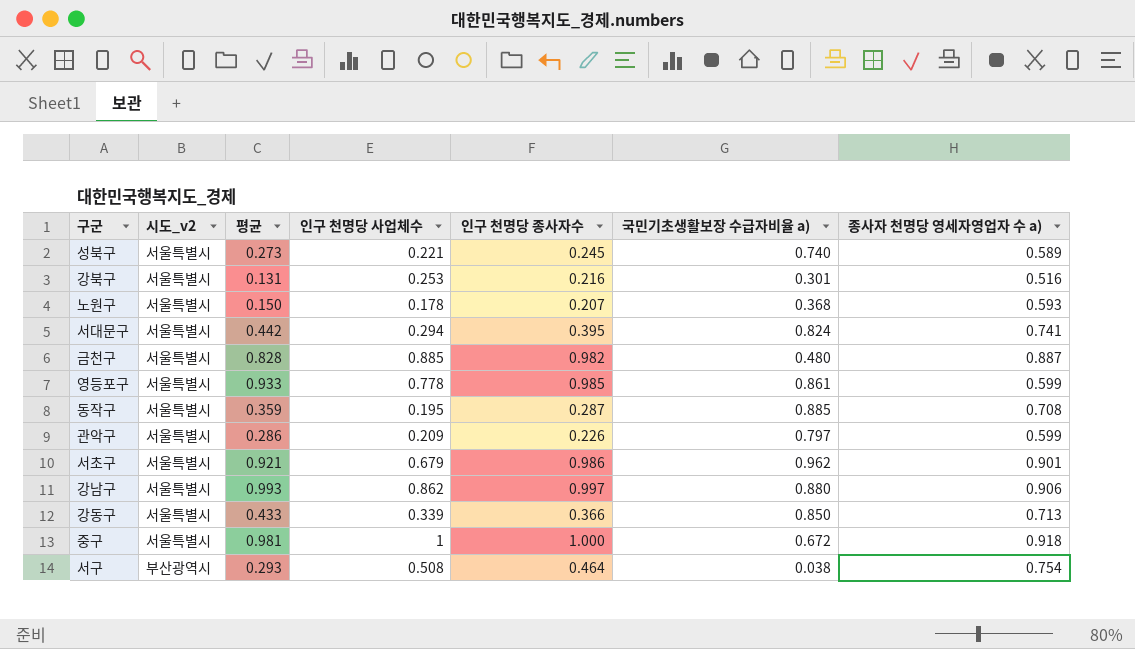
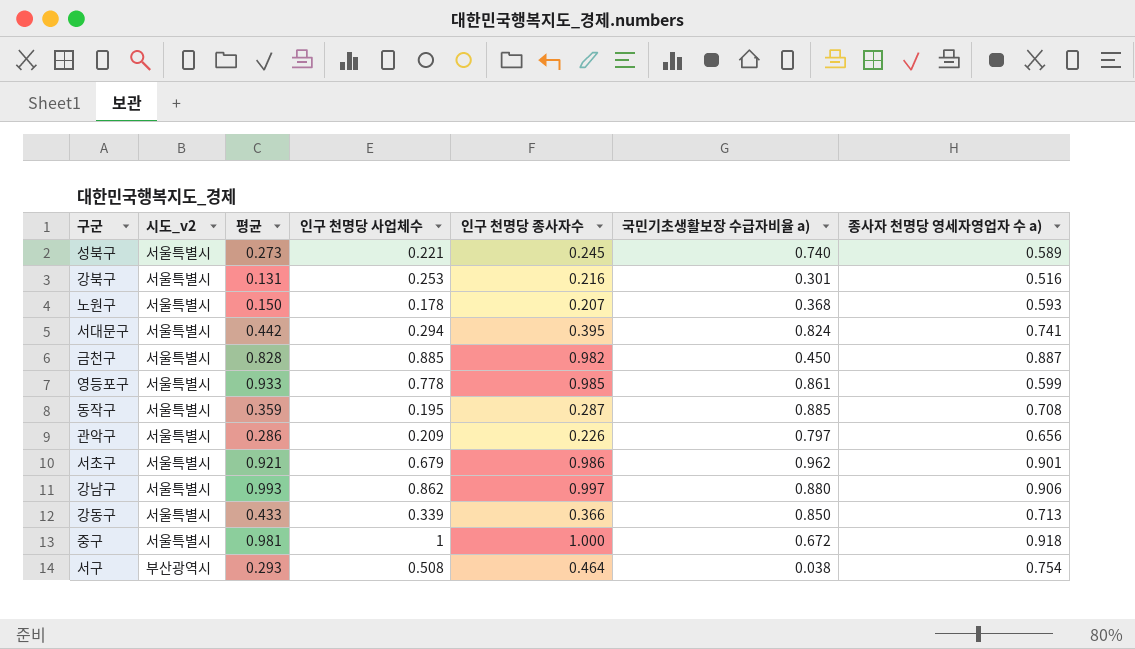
금천구 | 국민기초생활보장 수급자비율 a): 0.480 -> 0.450
관악구 | 종사자 천명당 영세자영업자 수 a): 0.599 -> 0.656

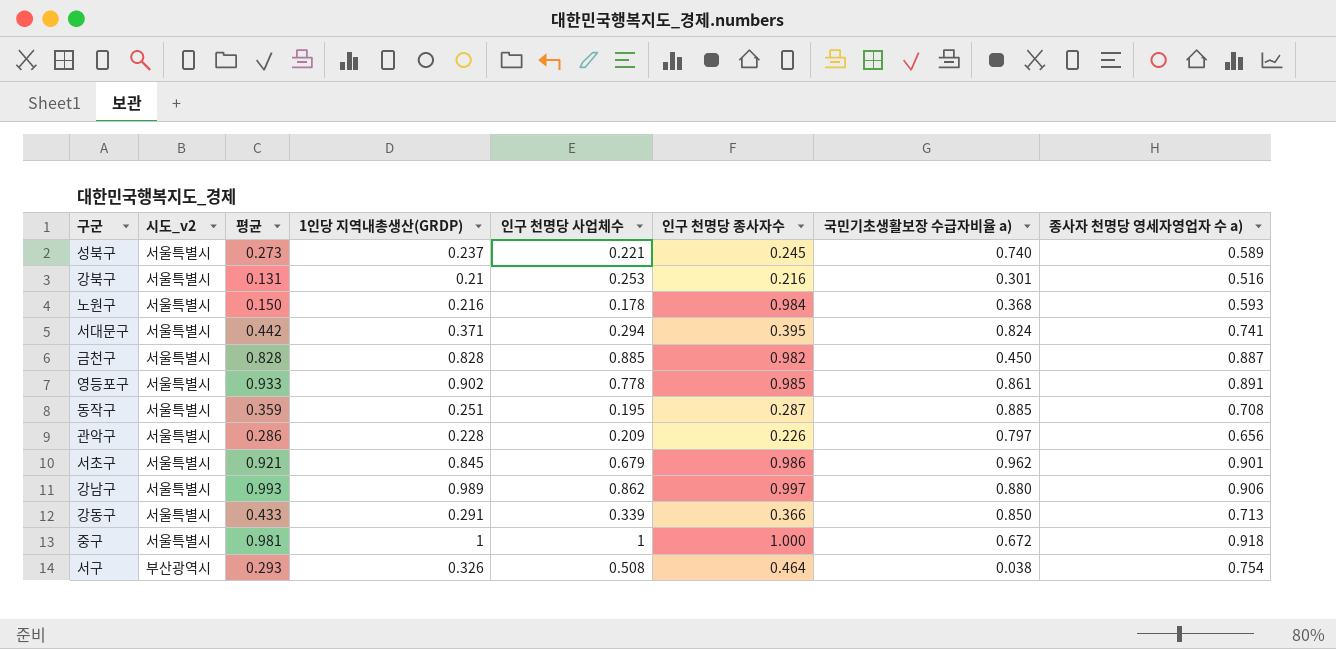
column 1인당 지역내총생산(GRDP) | position: none -> 4
노원구 | 인구 천명당 종사자수: 0.207 -> 0.984
영등포구 | 종사자 천명당 영세자영업자 수 a): 0.599 -> 0.891

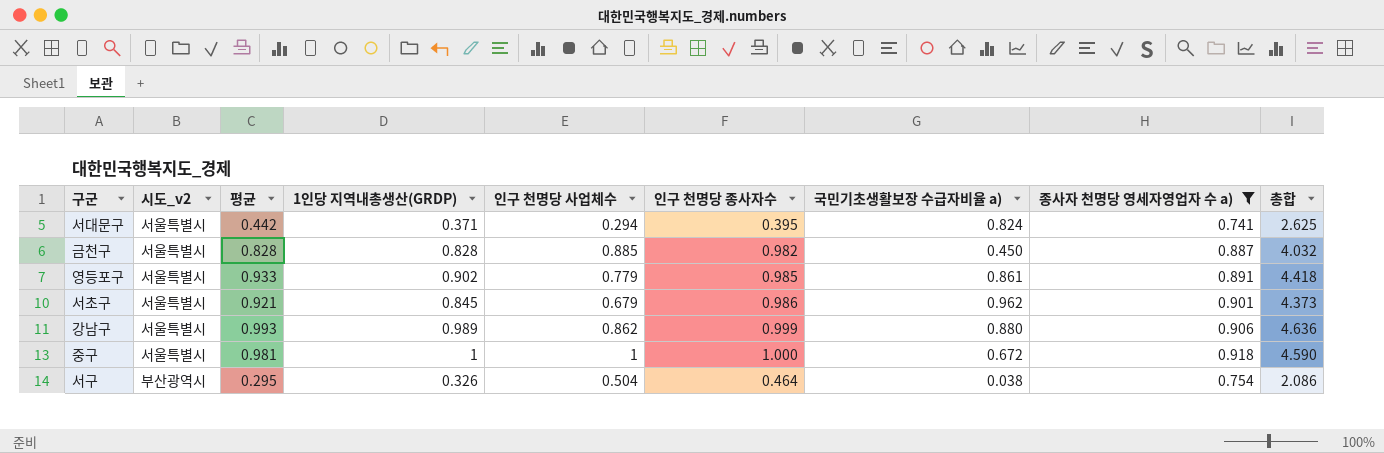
filter: none -> 종사자 천명당 영세자영업자 수 a) >= 0.741
column 총합 | formula: none -> [1인당 지역내총생산(GRDP)] + [인구 천명당 사업체수] + [인구 천명당 종사자수] + [국민기초생활보장 수급자비율 a)] + [종사자 천명당 영세자영업자 수 a)]
영등포구 | 인구 천명당 사업체수: 0.778 -> 0.779
강남구 | 인구 천명당 종사자수: 0.997 -> 0.999
서구 | 평균: 0.293 -> 0.295
서구 | 인구 천명당 사업체수: 0.508 -> 0.504

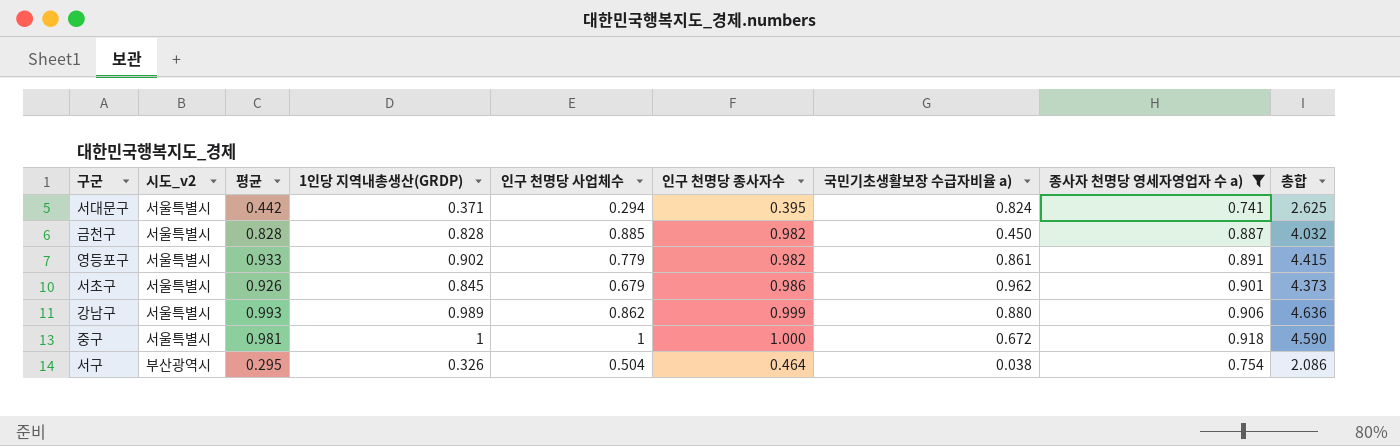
영등포구 | 인구 천명당 종사자수: 0.985 -> 0.982
영등포구 | 총합: 4.418 -> 4.415
서초구 | 평균: 0.921 -> 0.926

